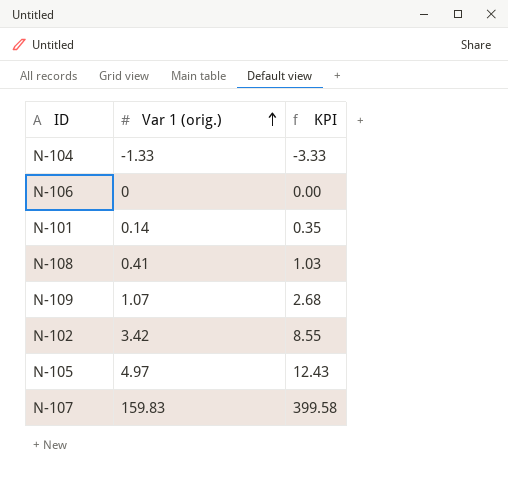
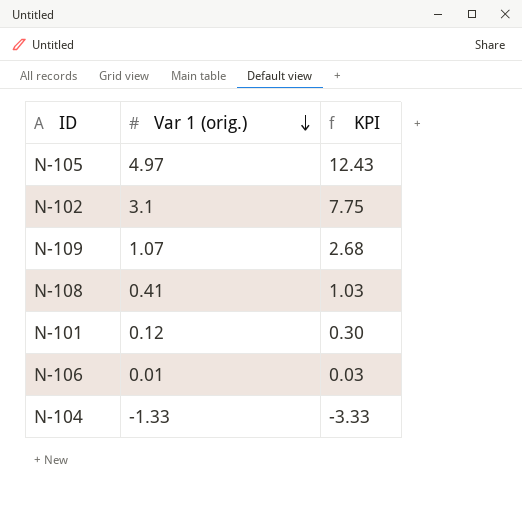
row order: Var 1 (orig.) ascending -> Var 1 (orig.) descending
row N-107: 159.83 | 399.58 -> none
N-102 | Var 1 (orig.): 3.42 -> 3.1
N-102 | KPI: 8.55 -> 7.75
N-101 | Var 1 (orig.): 0.14 -> 0.12
N-101 | KPI: 0.35 -> 0.30
N-106 | Var 1 (orig.): 0 -> 0.01
N-106 | KPI: 0.00 -> 0.03

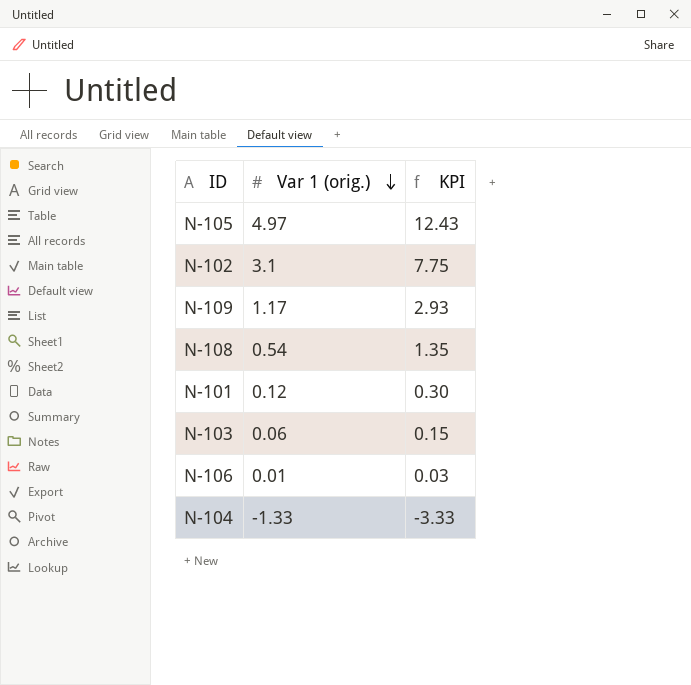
N-109 | Var 1 (orig.): 1.07 -> 1.17
N-109 | KPI: 2.68 -> 2.93
N-108 | Var 1 (orig.): 0.41 -> 0.54
N-108 | KPI: 1.03 -> 1.35
row N-103: none -> 0.06 | 0.15

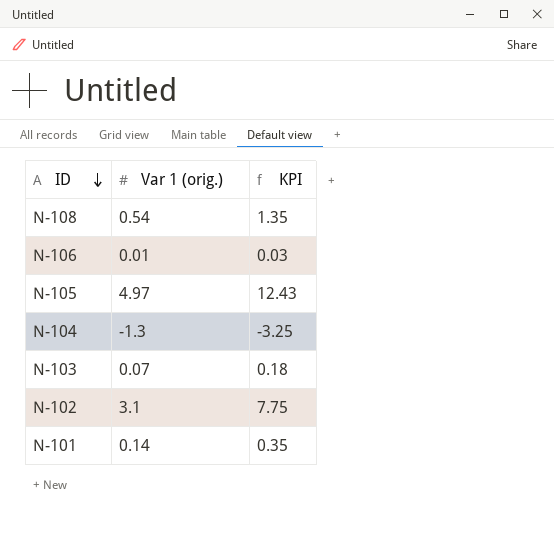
row order: Var 1 (orig.) descending -> ID descending
row N-109: 1.17 | 2.93 -> none
N-104 | Var 1 (orig.): -1.33 -> -1.3
N-104 | KPI: -3.33 -> -3.25
N-103 | Var 1 (orig.): 0.06 -> 0.07
N-103 | KPI: 0.15 -> 0.18
N-101 | Var 1 (orig.): 0.12 -> 0.14
N-101 | KPI: 0.30 -> 0.35

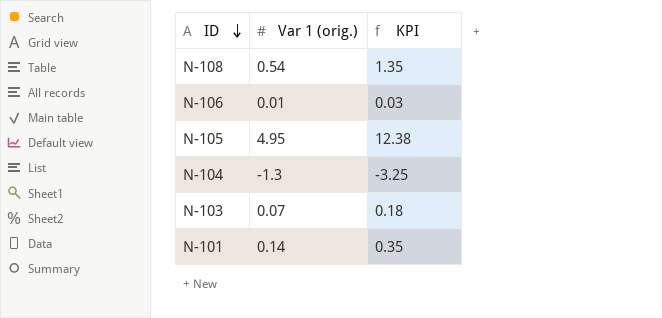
row N-102: 3.1 | 7.75 -> none
N-105 | Var 1 (orig.): 4.97 -> 4.95
N-105 | KPI: 12.43 -> 12.38

